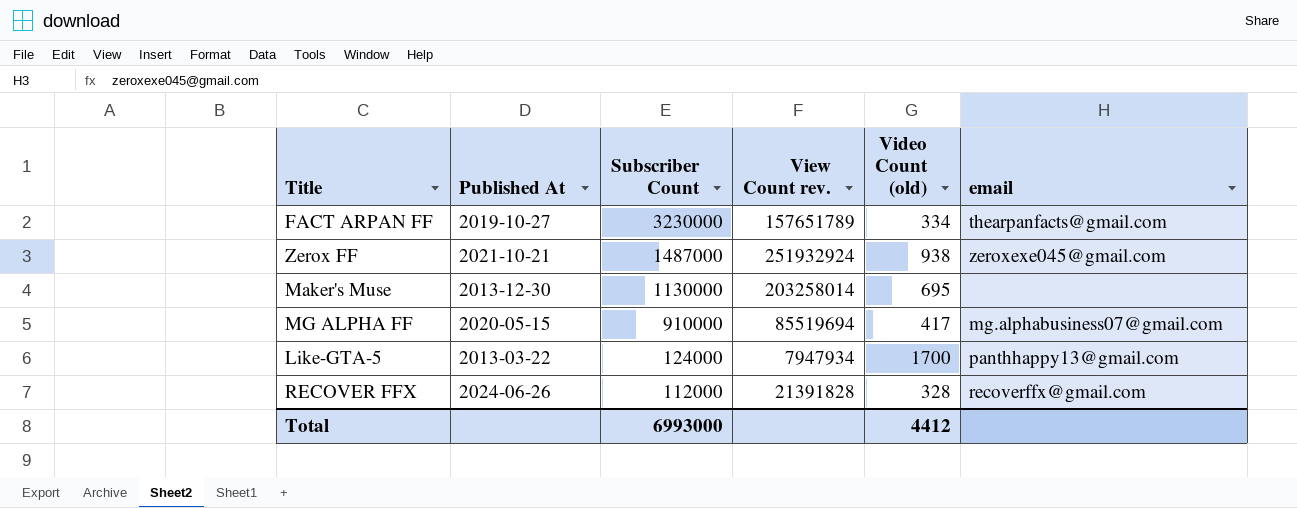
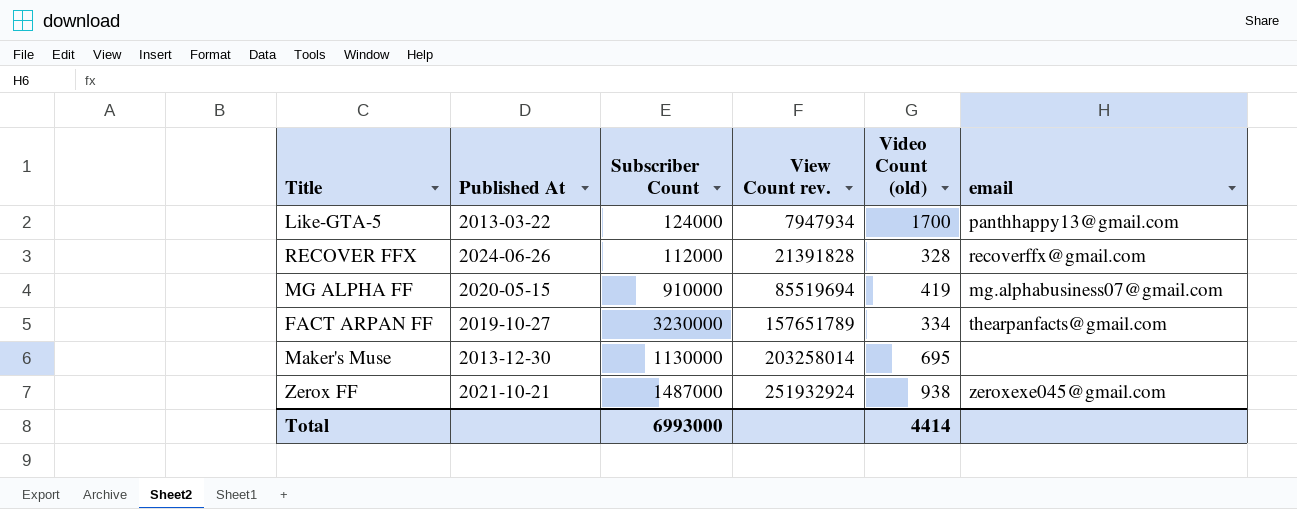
row order: Subscriber Count descending -> View Count rev. ascending
MG ALPHA FF | Video Count (old): 417 -> 419
Total | Video Count (old): 4412 -> 4414

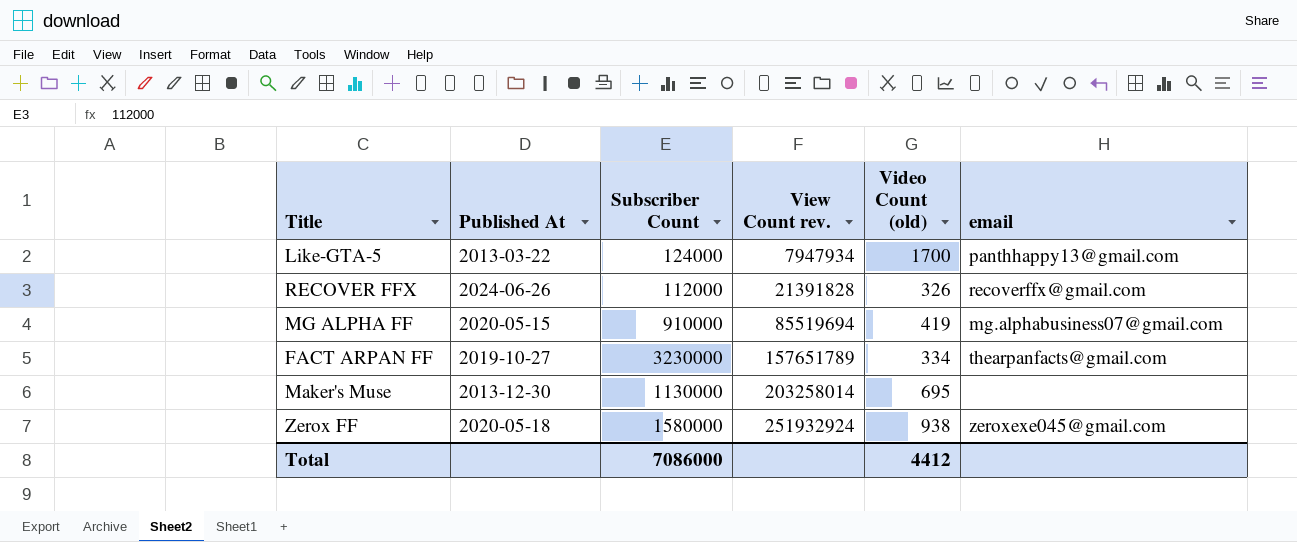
RECOVER FFX | Video Count (old): 328 -> 326
Zerox FF | Published At: 2021-10-21 -> 2020-05-18
Zerox FF | Subscriber Count: 1487000 -> 1580000
Total | Subscriber Count: 6993000 -> 7086000
Total | Video Count (old): 4414 -> 4412

